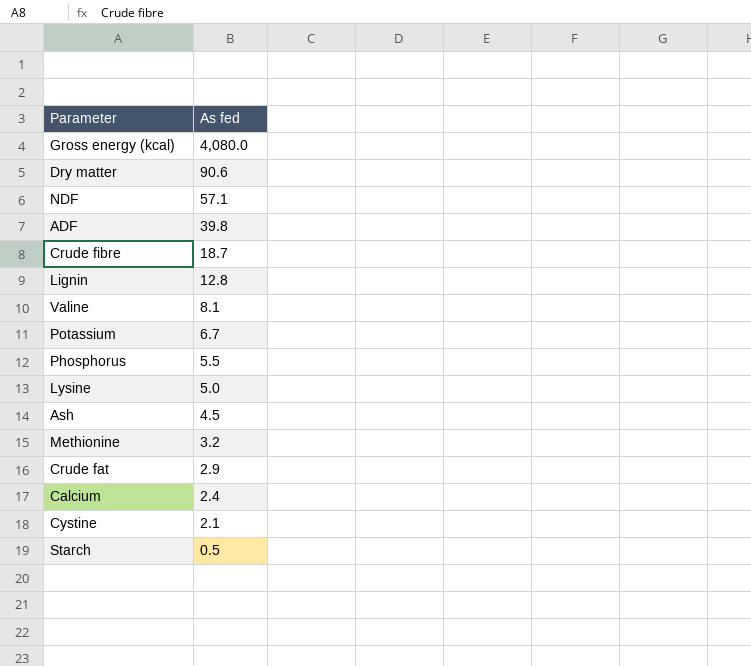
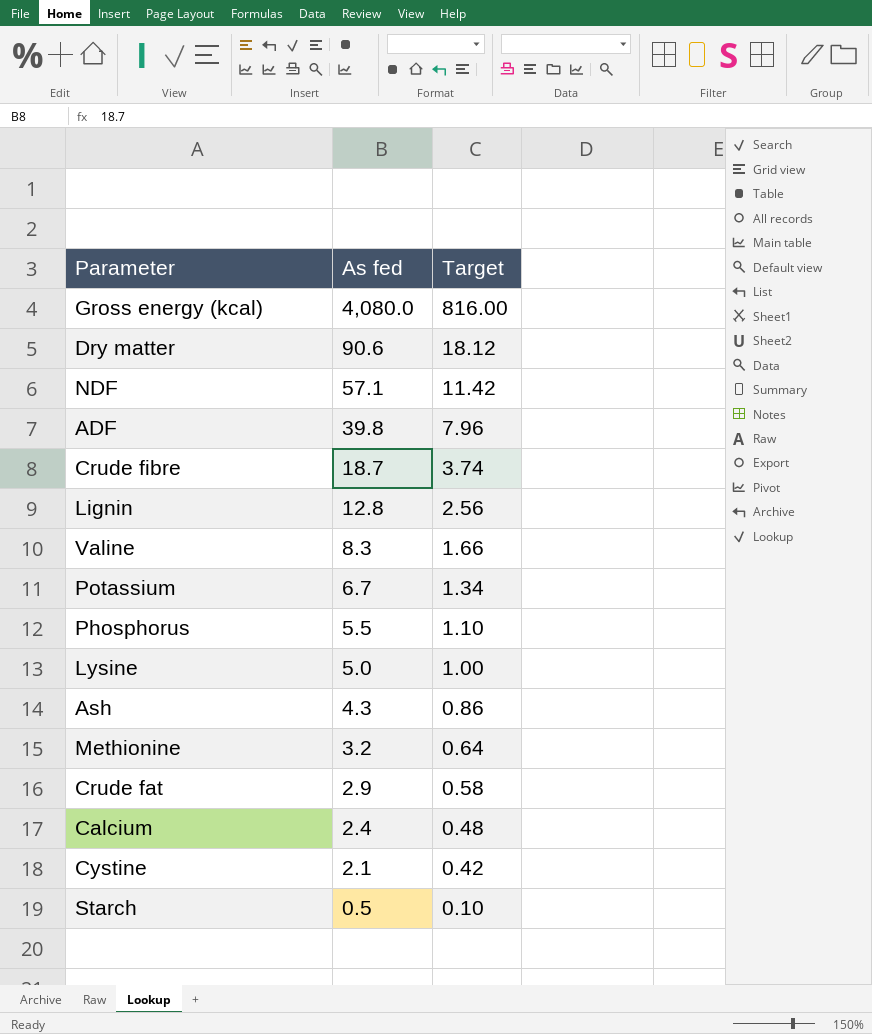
column Target | formula: none -> [As fed] * 0.2
Valine | As fed: 8.1 -> 8.3
Ash | As fed: 4.5 -> 4.3

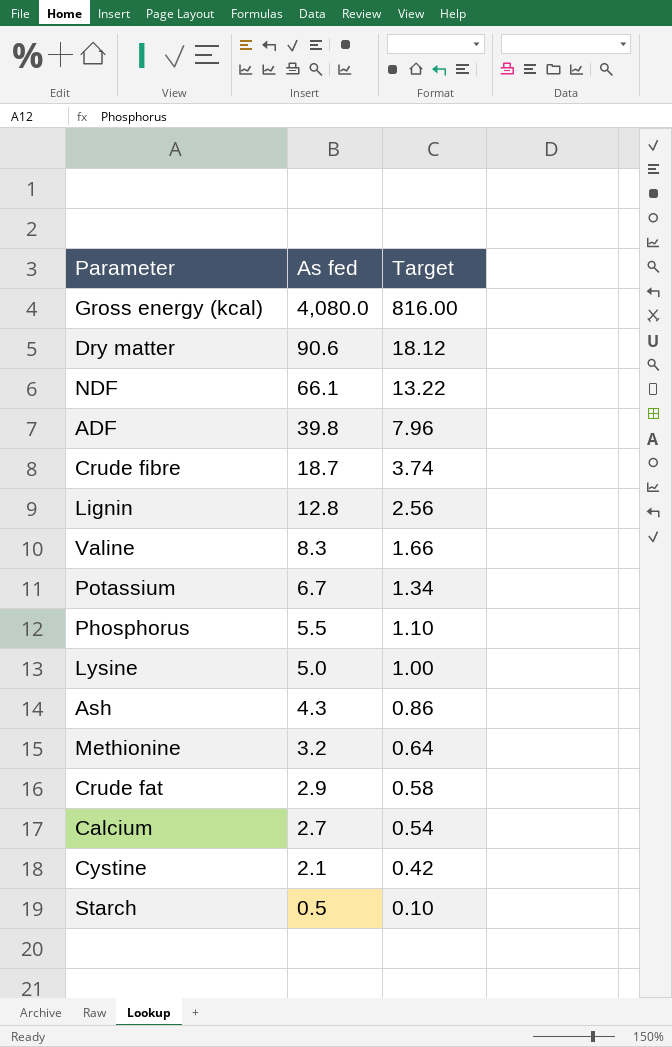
NDF | As fed: 57.1 -> 66.1
NDF | Target: 11.42 -> 13.22
Calcium | As fed: 2.4 -> 2.7
Calcium | Target: 0.48 -> 0.54

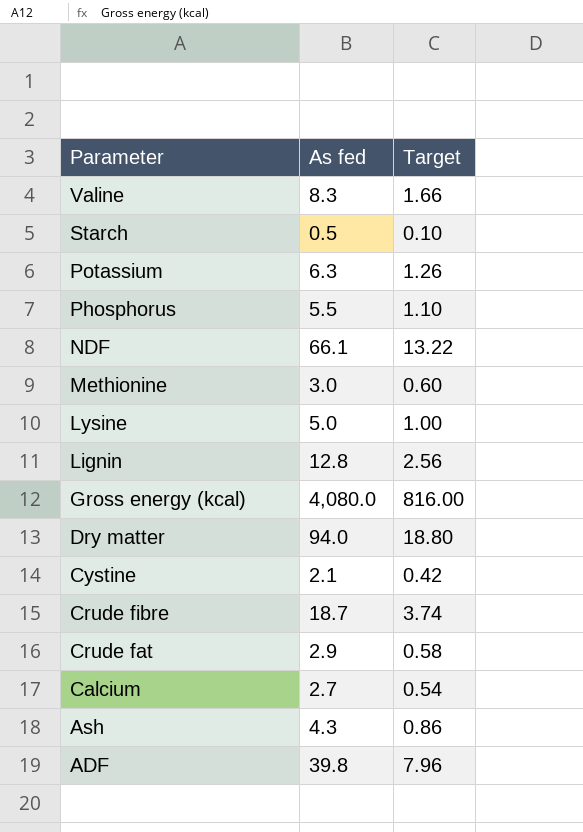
row order: As fed descending -> Parameter descending
Potassium | As fed: 6.7 -> 6.3
Potassium | Target: 1.34 -> 1.26
Methionine | As fed: 3.2 -> 3.0
Methionine | Target: 0.64 -> 0.60
Dry matter | As fed: 90.6 -> 94.0
Dry matter | Target: 18.12 -> 18.80

